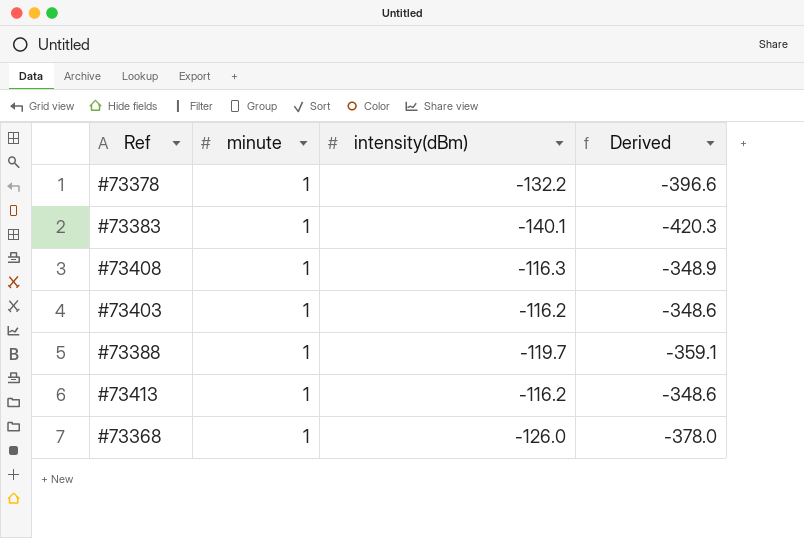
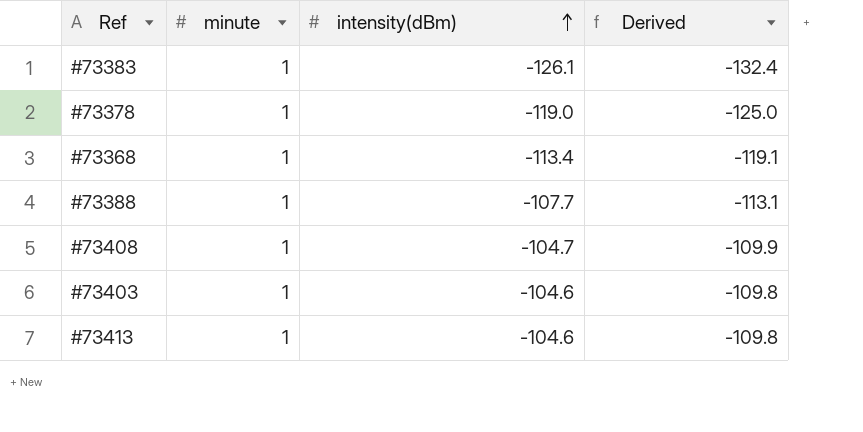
row order: none -> intensity(dBm) ascending
column Derived | formula: [intensity(dBm)] * 3 -> [intensity(dBm)] * 1.05
#73383 | intensity(dBm): -140.1 -> -126.1
#73378 | intensity(dBm): -132.2 -> -119.0
#73368 | intensity(dBm): -126.0 -> -113.4
#73388 | intensity(dBm): -119.7 -> -107.7
#73408 | intensity(dBm): -116.3 -> -104.7
#73403 | intensity(dBm): -116.2 -> -104.6
#73413 | intensity(dBm): -116.2 -> -104.6

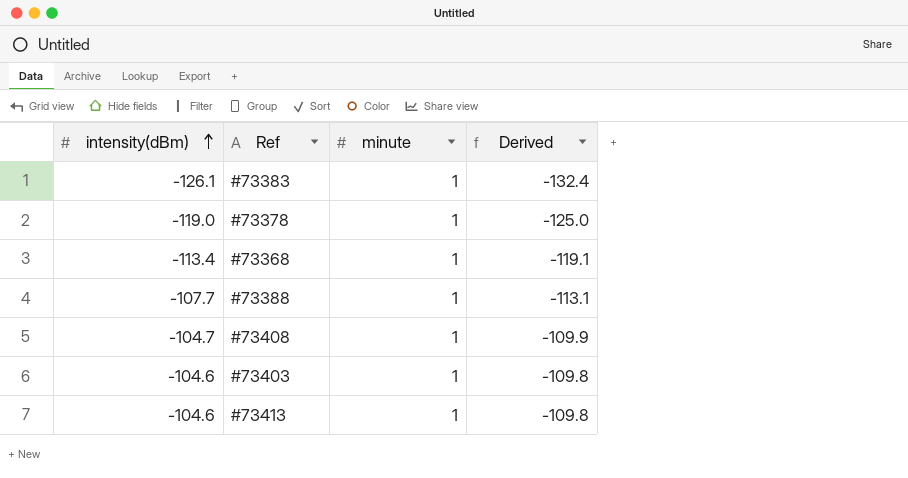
column intensity(dBm) | position: 3 -> 1

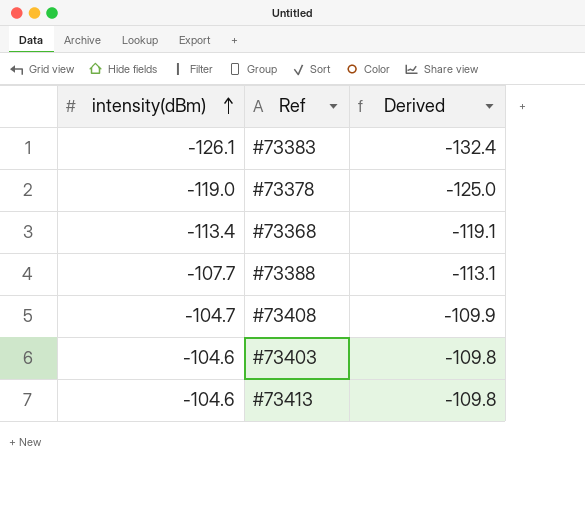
column minute | position: 3 -> none

